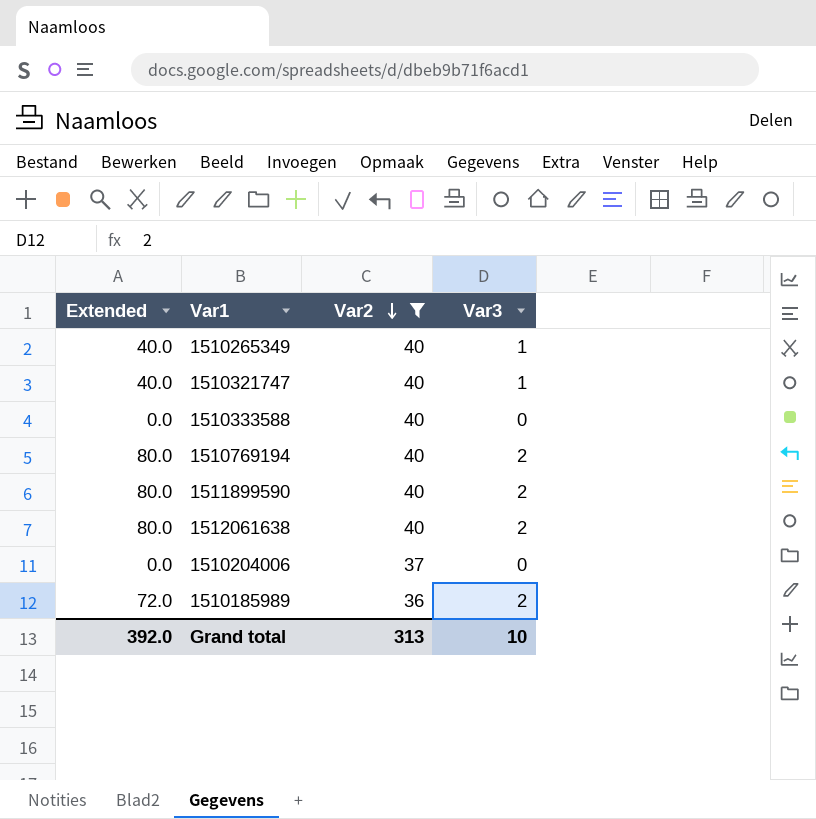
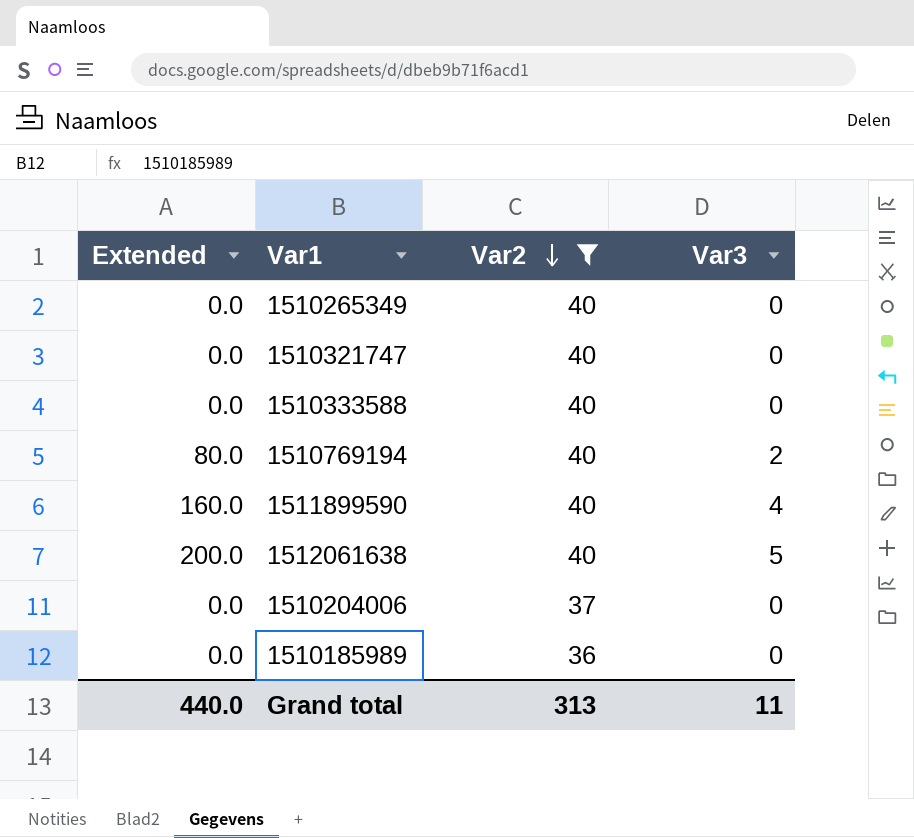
1510265349 | Extended: 40.0 -> 0.0
1510265349 | Var3: 1 -> 0
1510321747 | Extended: 40.0 -> 0.0
1510321747 | Var3: 1 -> 0
1511899590 | Extended: 80.0 -> 160.0
1511899590 | Var3: 2 -> 4
1512061638 | Extended: 80.0 -> 200.0
1512061638 | Var3: 2 -> 5
1510185989 | Extended: 72.0 -> 0.0
1510185989 | Var3: 2 -> 0
Grand total | Extended: 392.0 -> 440.0
Grand total | Var3: 10 -> 11

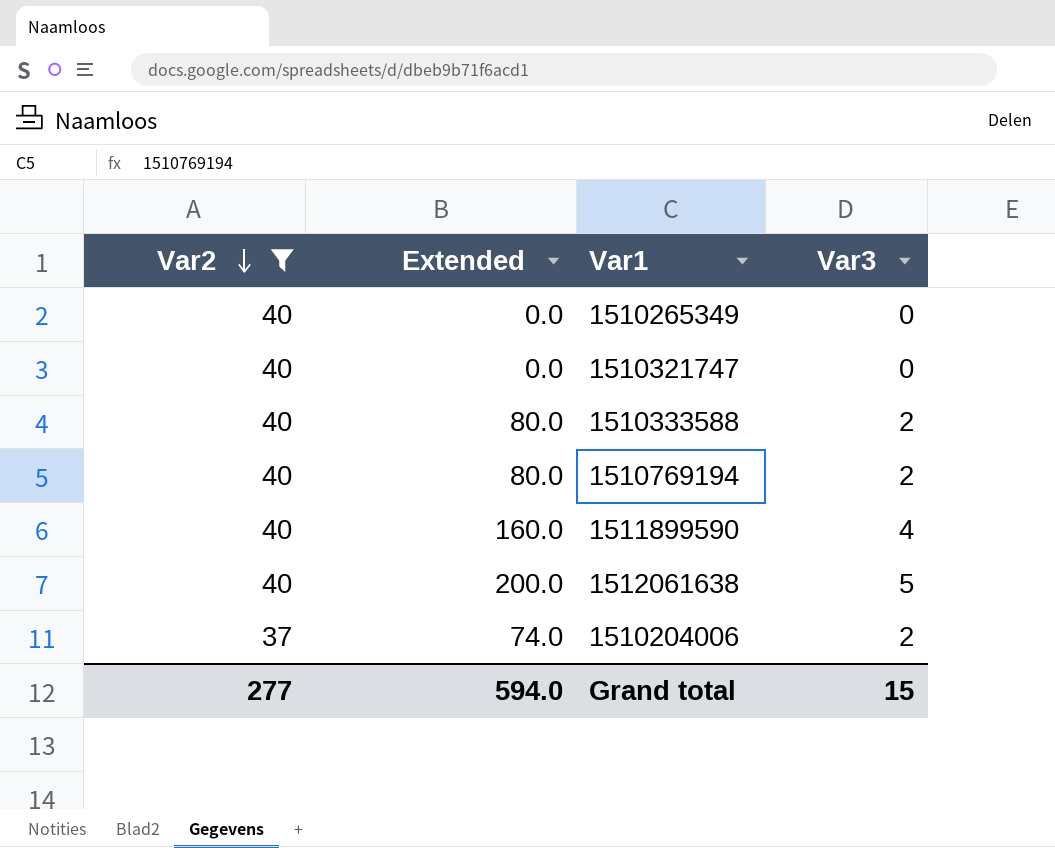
column Var2 | position: 3 -> 1
row 1510185989: 0.0 | 36 | 0 -> none
1510333588 | Extended: 0.0 -> 80.0
1510333588 | Var3: 0 -> 2
1510204006 | Extended: 0.0 -> 74.0
1510204006 | Var3: 0 -> 2
Grand total | Var2: 313 -> 277
Grand total | Extended: 440.0 -> 594.0
Grand total | Var3: 11 -> 15

